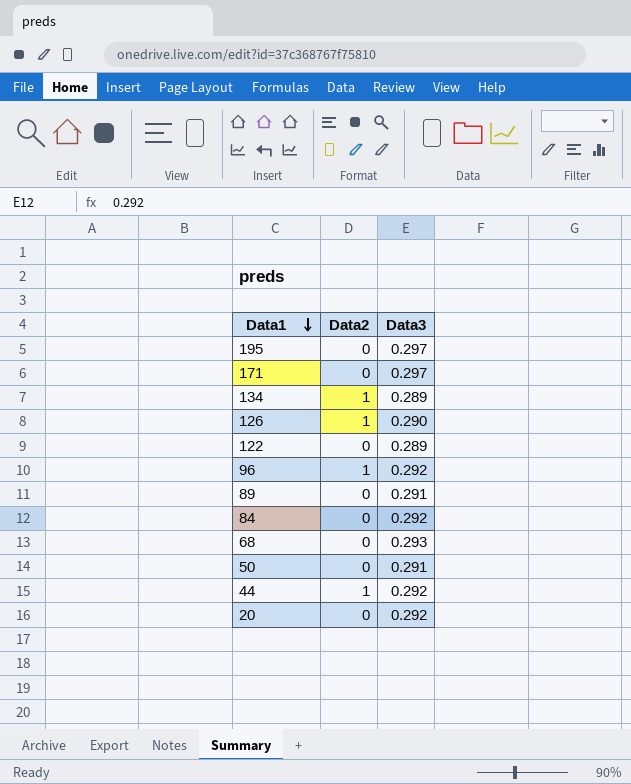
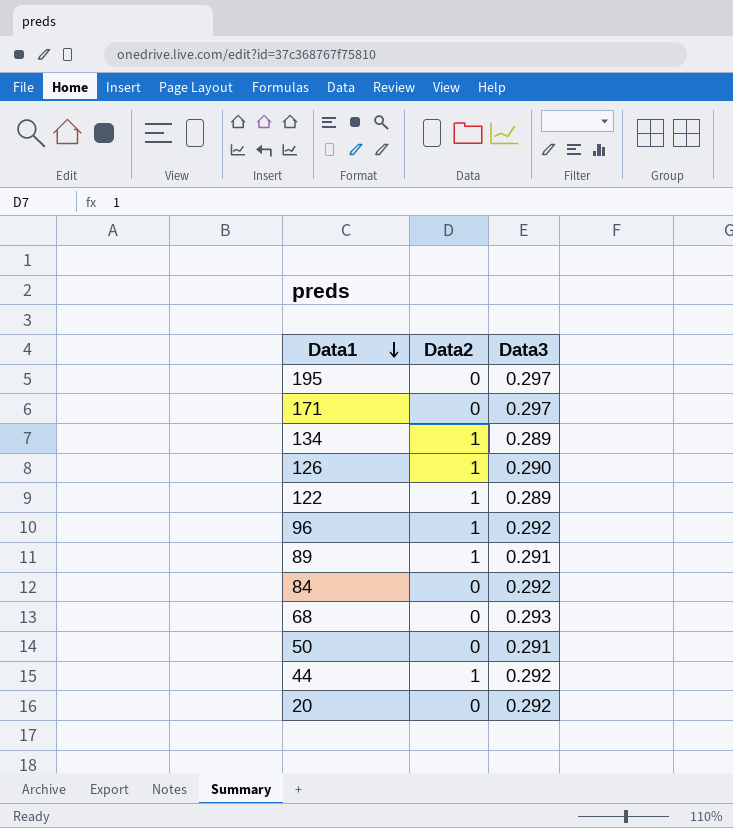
122 | Data2: 0 -> 1
89 | Data2: 0 -> 1

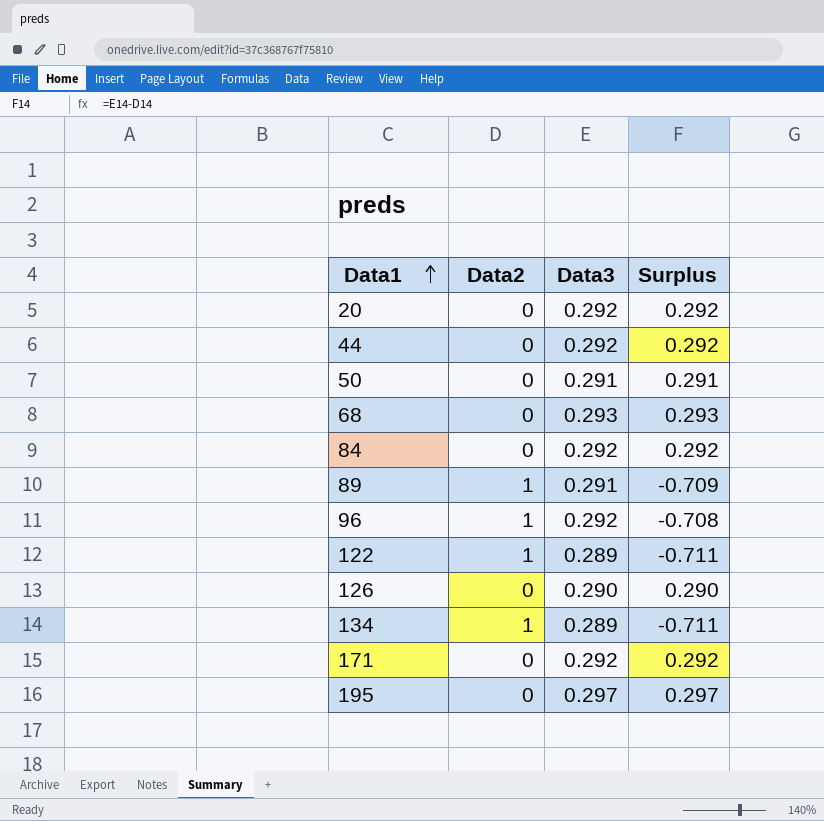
row order: Data1 descending -> Data1 ascending
column Surplus | formula: none -> [Data3] - [Data2]
44 | Data2: 1 -> 0
126 | Data2: 1 -> 0
171 | Data3: 0.297 -> 0.292

